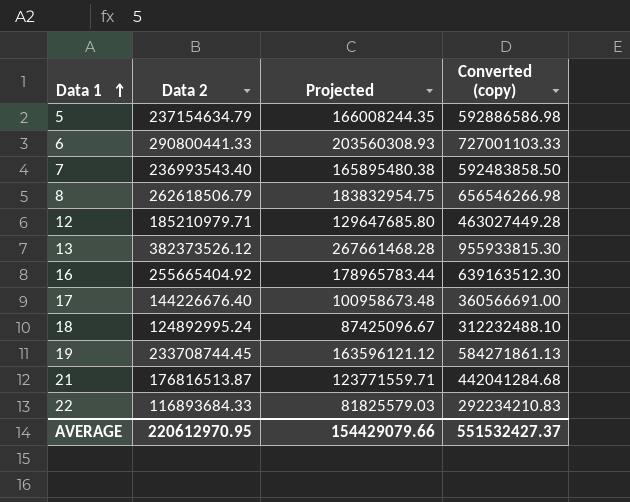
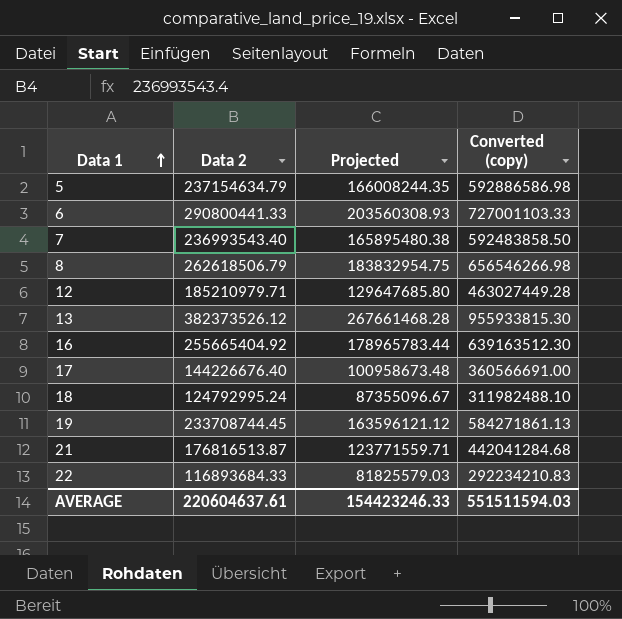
18 | Data 2: 124892995.24 -> 124792995.24
18 | Projected: 87425096.67 -> 87355096.67
18 | Converted (copy): 312232488.10 -> 311982488.10
AVERAGE | Data 2: 220612970.95 -> 220604637.61
AVERAGE | Projected: 154429079.66 -> 154423246.33
AVERAGE | Converted (copy): 551532427.37 -> 551511594.03

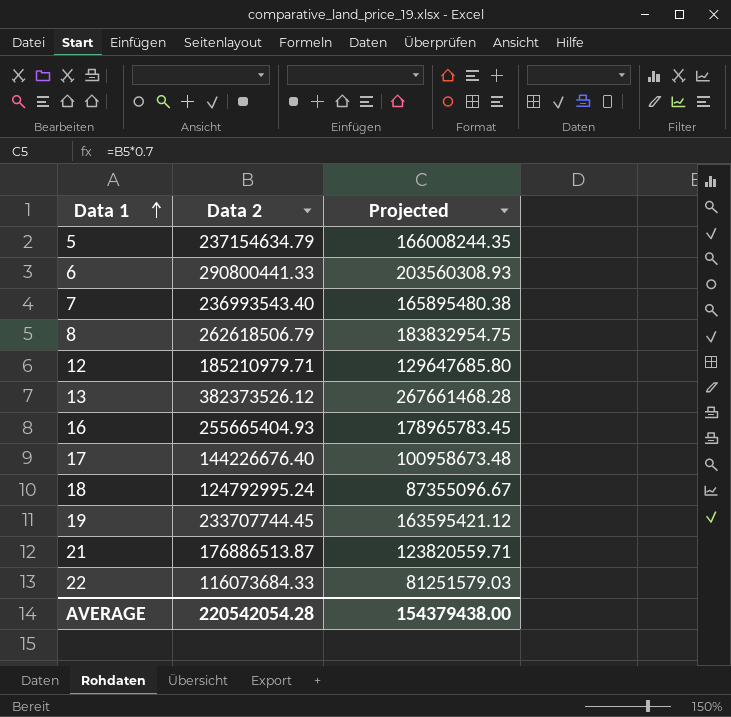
column Converted (copy) | formula: [Data 2] * 2.5 -> none
16 | Data 2: 255665404.92 -> 255665404.93
16 | Projected: 178965783.44 -> 178965783.45
19 | Data 2: 233708744.45 -> 233707744.45
19 | Projected: 163596121.12 -> 163595421.12
21 | Data 2: 176816513.87 -> 176886513.87
21 | Projected: 123771559.71 -> 123820559.71
22 | Data 2: 116893684.33 -> 116073684.33
22 | Projected: 81825579.03 -> 81251579.03
AVERAGE | Data 2: 220604637.61 -> 220542054.28
AVERAGE | Projected: 154423246.33 -> 154379438.00

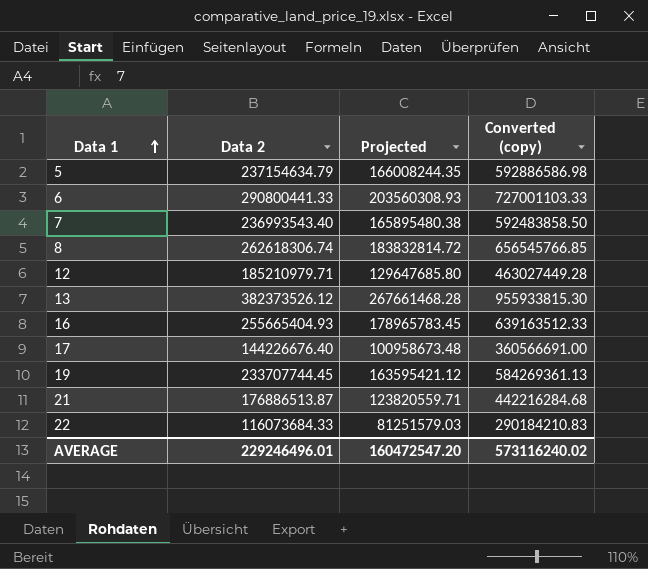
column Converted (copy) | formula: none -> [Data 2] * 2.5
row 18: 124792995.24 | 87355096.67 -> none
8 | Data 2: 262618506.79 -> 262618306.74
8 | Projected: 183832954.75 -> 183832814.72
AVERAGE | Data 2: 220542054.28 -> 229246496.01
AVERAGE | Projected: 154379438.00 -> 160472547.20

